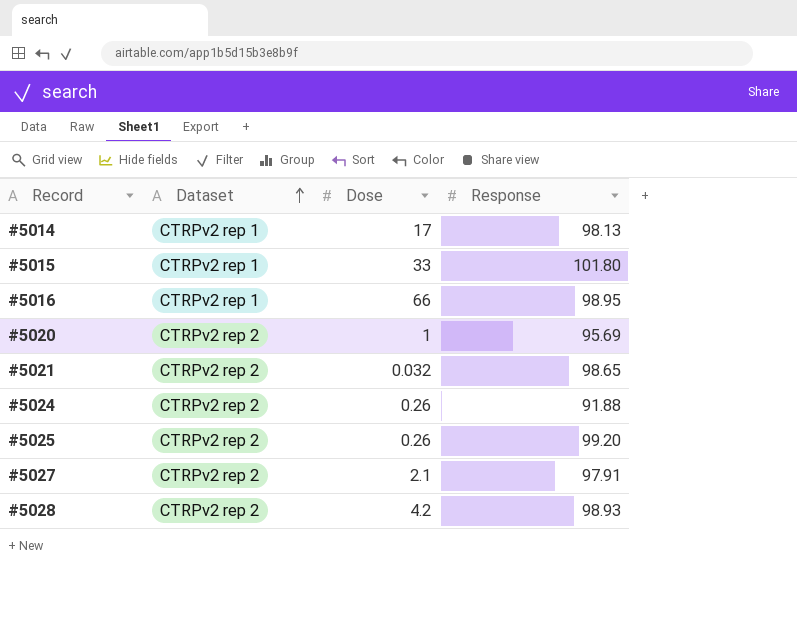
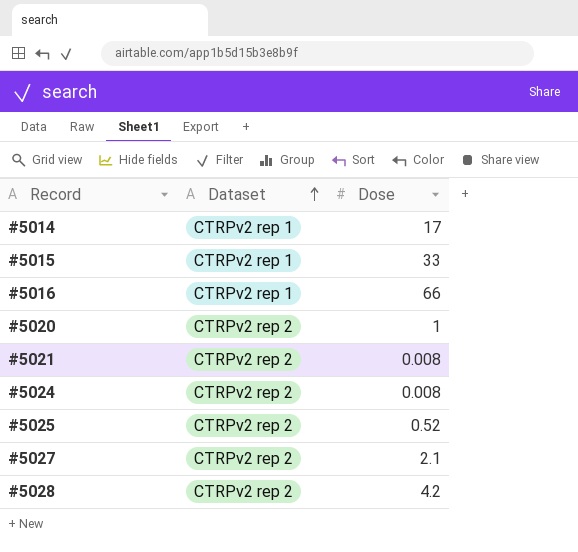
column Response | position: 4 -> none
#5021 | Dose: 0.032 -> 0.008
#5024 | Dose: 0.26 -> 0.008
#5025 | Dose: 0.26 -> 0.52

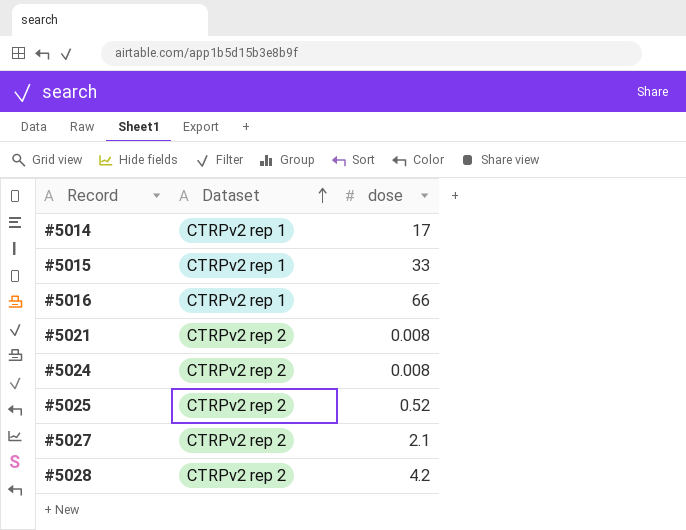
column name: Dose -> dose
row #5020: CTRPv2 rep 2 | 1 -> none

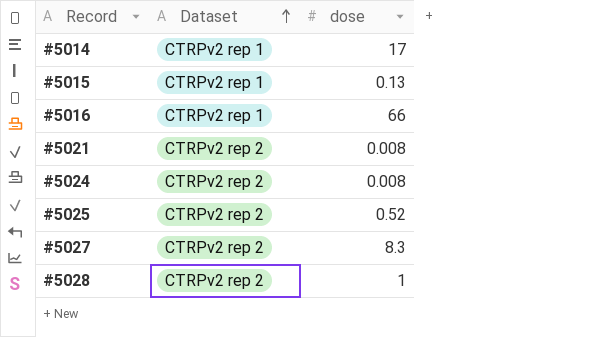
#5015 | dose: 33 -> 0.13
#5027 | dose: 2.1 -> 8.3
#5028 | dose: 4.2 -> 1

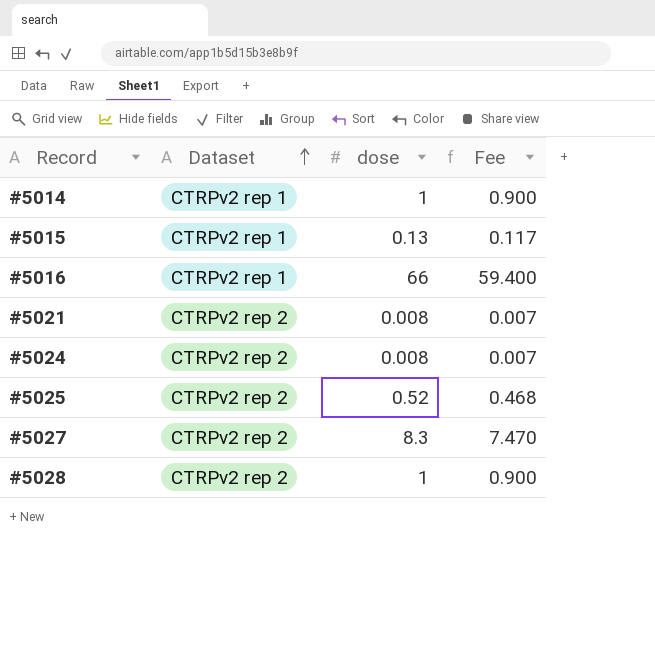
column Fee | formula: none -> [dose] * 0.9
#5014 | dose: 17 -> 1

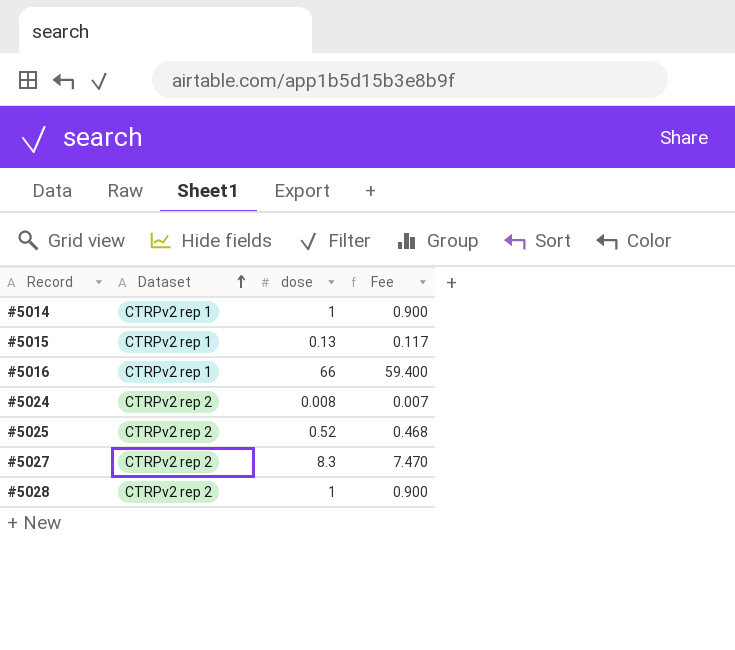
row #5021: CTRPv2 rep 2 | 0.008 | 0.007 -> none

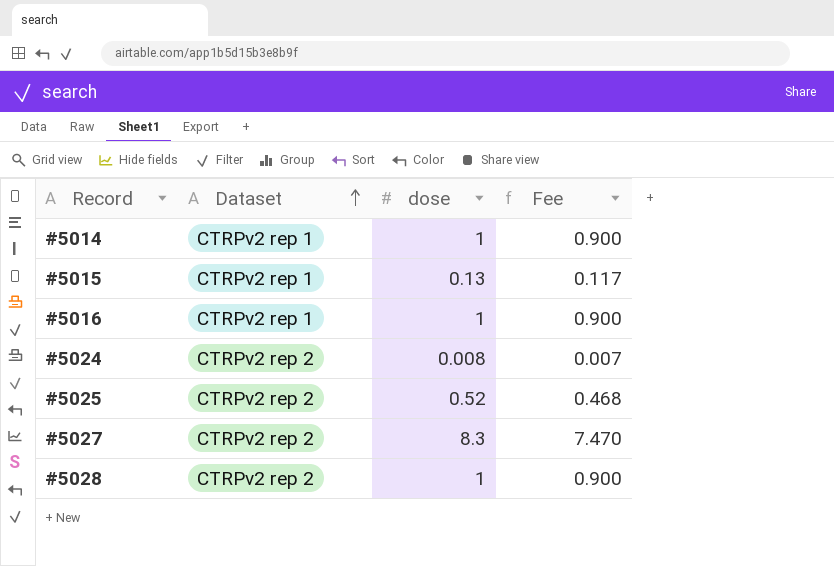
#5016 | dose: 66 -> 1
#5016 | Fee: 59.400 -> 0.900

